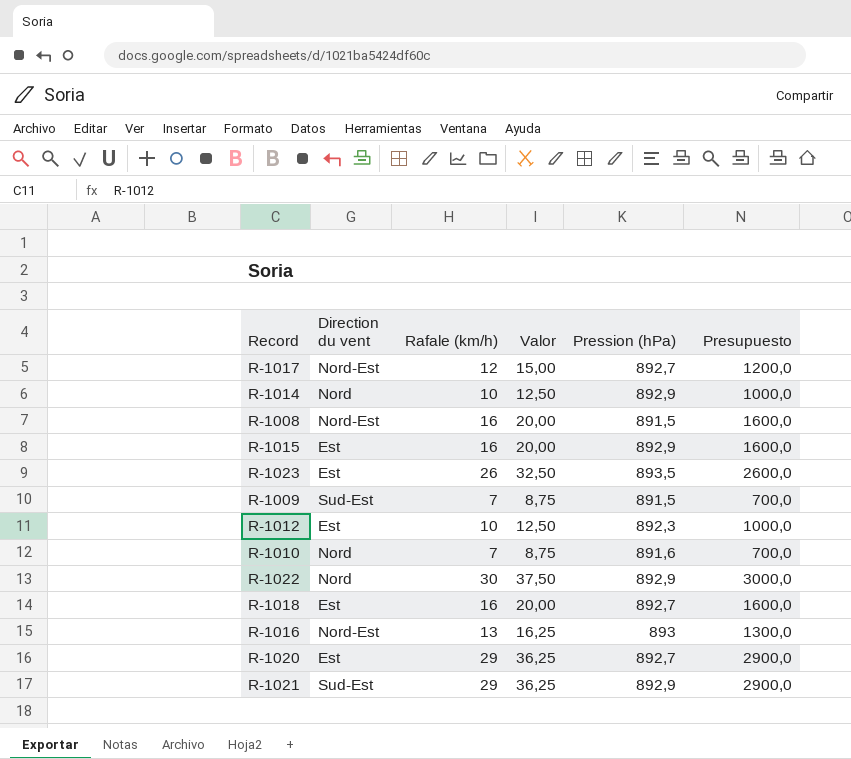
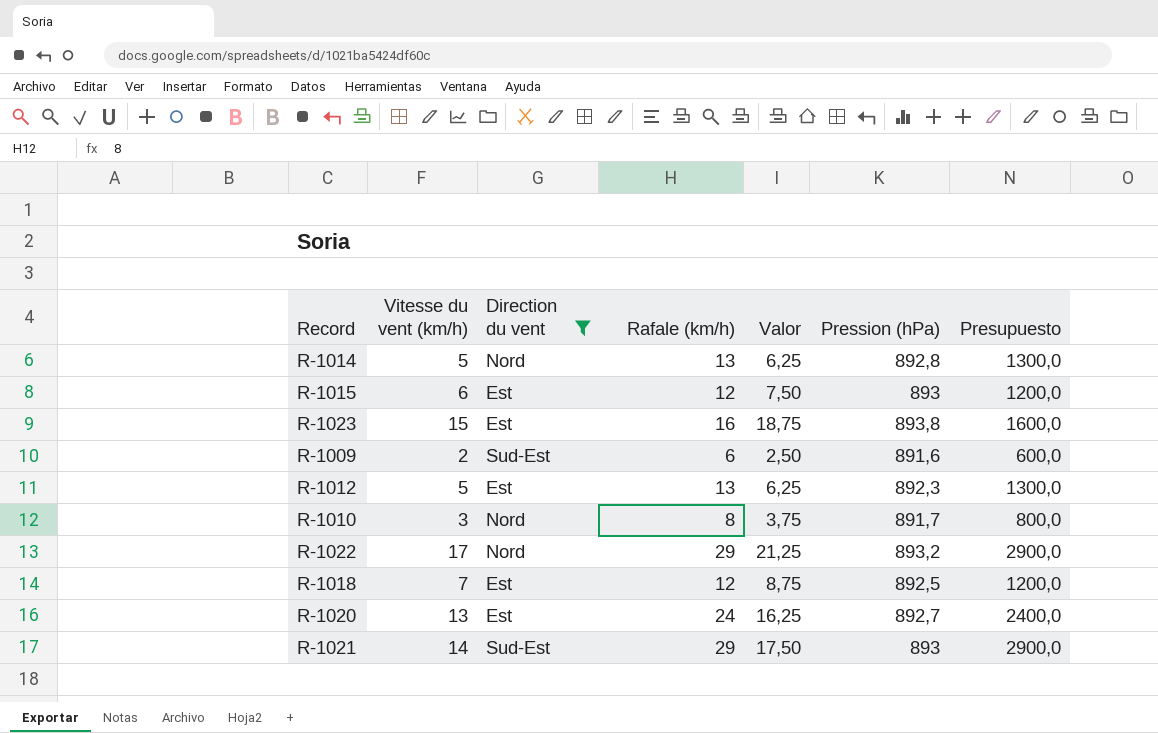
filter: none -> Direction du vent != Nord-Est
column Vitesse du vent (km/h) | position: none -> 2
column Valor | formula: [Rafale (km/h)] * 1,25 -> [Vitesse du vent (km/h)] * 1,25
R-1014 | Rafale (km/h): 10 -> 13
R-1014 | Pression (hPa): 892,9 -> 892,8
R-1014 | Presupuesto: 1000,0 -> 1300,0
R-1015 | Rafale (km/h): 16 -> 12
R-1015 | Pression (hPa): 892,9 -> 893
R-1015 | Presupuesto: 1600,0 -> 1200,0
R-1023 | Rafale (km/h): 26 -> 16
R-1023 | Pression (hPa): 893,5 -> 893,8
R-1023 | Presupuesto: 2600,0 -> 1600,0
R-1009 | Rafale (km/h): 7 -> 6
R-1009 | Pression (hPa): 891,5 -> 891,6
R-1009 | Presupuesto: 700,0 -> 600,0
R-1012 | Rafale (km/h): 10 -> 13
R-1012 | Presupuesto: 1000,0 -> 1300,0
R-1010 | Rafale (km/h): 7 -> 8
R-1010 | Pression (hPa): 891,6 -> 891,7
R-1010 | Presupuesto: 700,0 -> 800,0
R-1022 | Rafale (km/h): 30 -> 29
R-1022 | Pression (hPa): 892,9 -> 893,2
R-1022 | Presupuesto: 3000,0 -> 2900,0
R-1018 | Rafale (km/h): 16 -> 12
R-1018 | Pression (hPa): 892,7 -> 892,5
R-1018 | Presupuesto: 1600,0 -> 1200,0
R-1020 | Rafale (km/h): 29 -> 24
R-1020 | Presupuesto: 2900,0 -> 2400,0
R-1021 | Pression (hPa): 892,9 -> 893

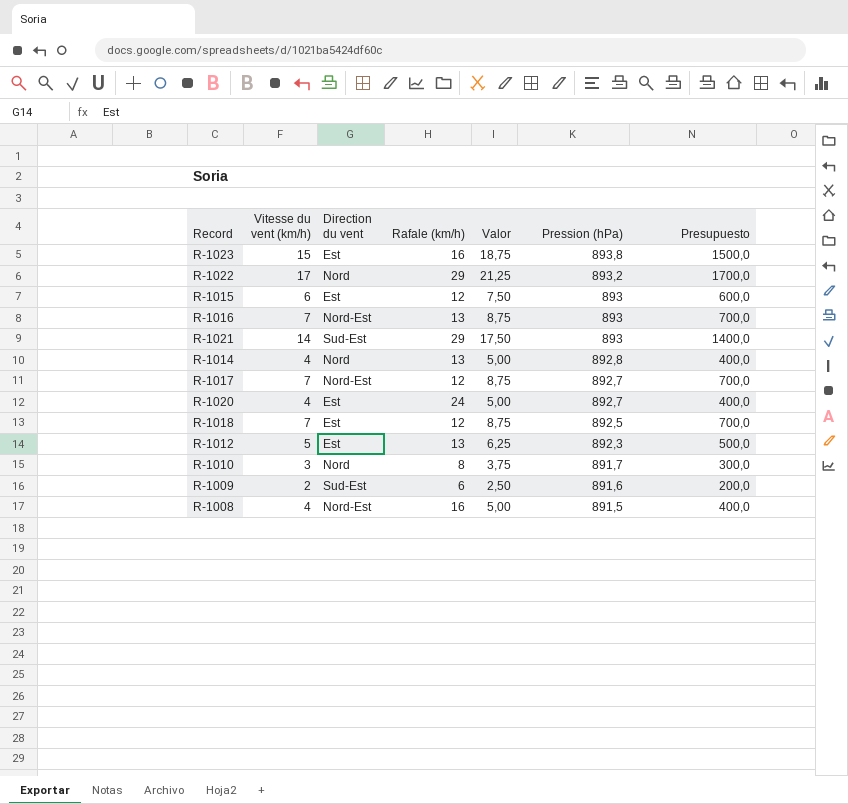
filter: Direction du vent != Nord-Est -> none
row order: none -> Pression (hPa) descending
column Presupuesto | formula: [Rafale (km/h)] * 100 -> [Vitesse du vent (km/h)] * 100
R-1014 | Vitesse du vent (km/h): 5 -> 4
R-1014 | Valor: 6,25 -> 5,00
R-1020 | Vitesse du vent (km/h): 13 -> 4
R-1020 | Valor: 16,25 -> 5,00

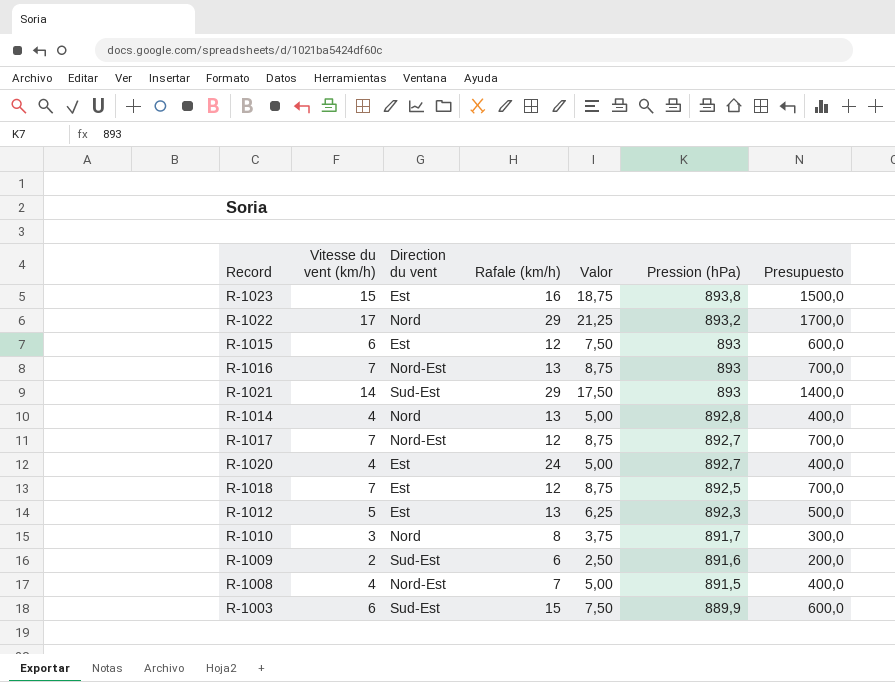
R-1008 | Rafale (km/h): 16 -> 7
row R-1003: none -> 6 | Sud-Est | 15 | 7,50 | 889,9 | 600,0

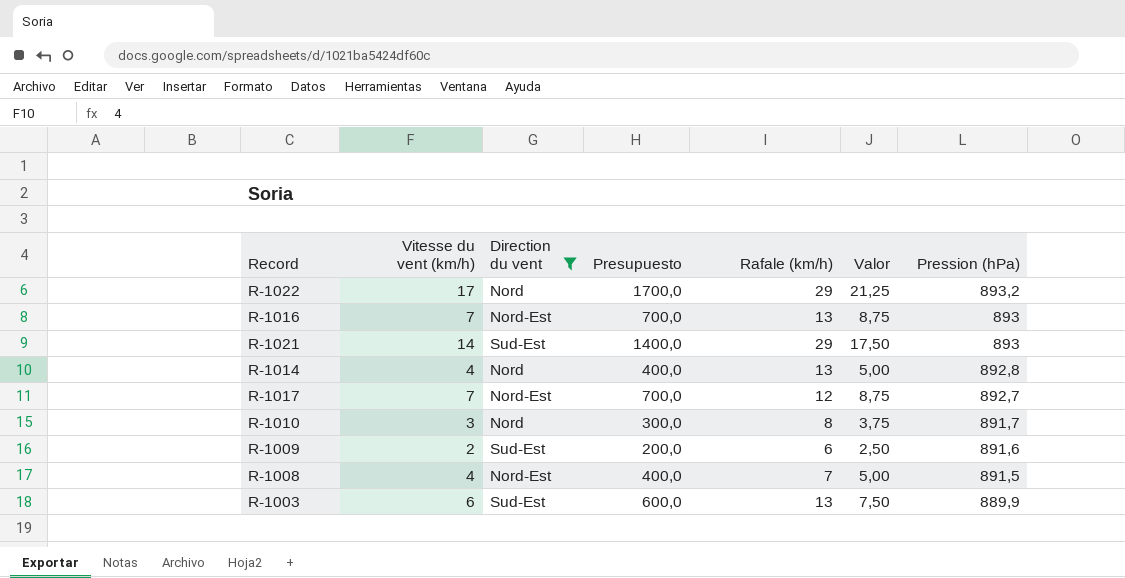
filter: none -> Direction du vent != Est
column Presupuesto | position: 7 -> 4
R-1003 | Rafale (km/h): 15 -> 13

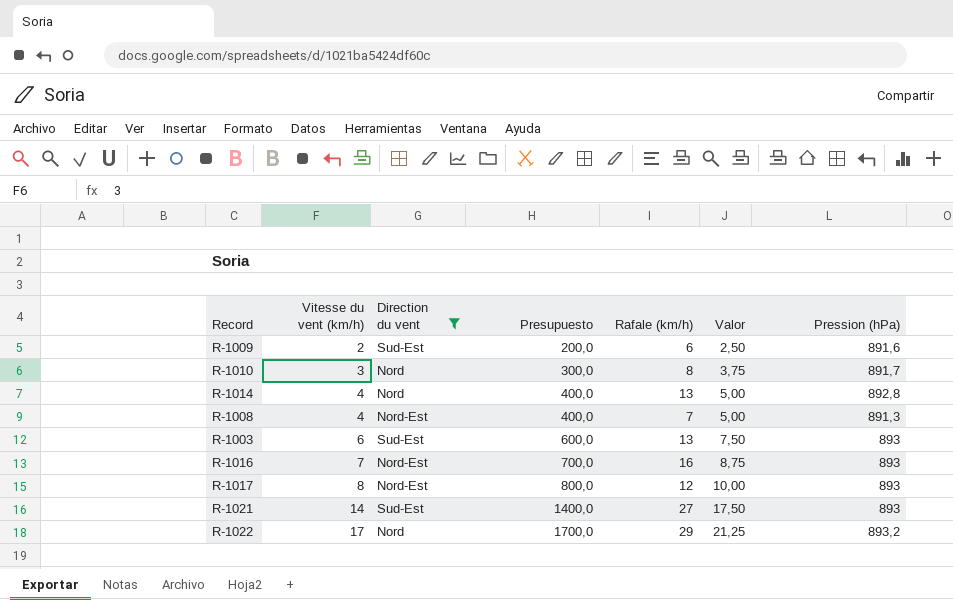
row order: Pression (hPa) descending -> Vitesse du vent (km/h) ascending
R-1008 | Pression (hPa): 891,5 -> 891,3
R-1003 | Pression (hPa): 889,9 -> 893
R-1016 | Rafale (km/h): 13 -> 16
R-1017 | Vitesse du vent (km/h): 7 -> 8
R-1017 | Presupuesto: 700,0 -> 800,0
R-1017 | Valor: 8,75 -> 10,00
R-1017 | Pression (hPa): 892,7 -> 893
R-1021 | Rafale (km/h): 29 -> 27

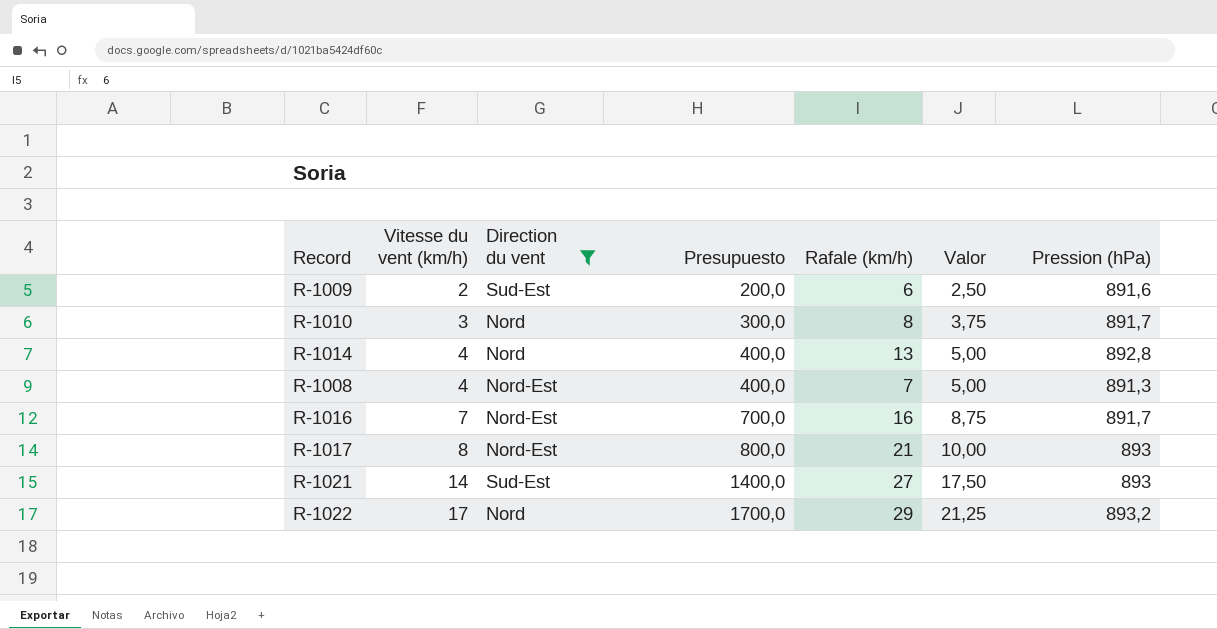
row R-1003: 6 | Sud-Est | 600,0 | 13 | 7,50 | 893 -> none
R-1016 | Pression (hPa): 893 -> 891,7
R-1017 | Rafale (km/h): 12 -> 21

